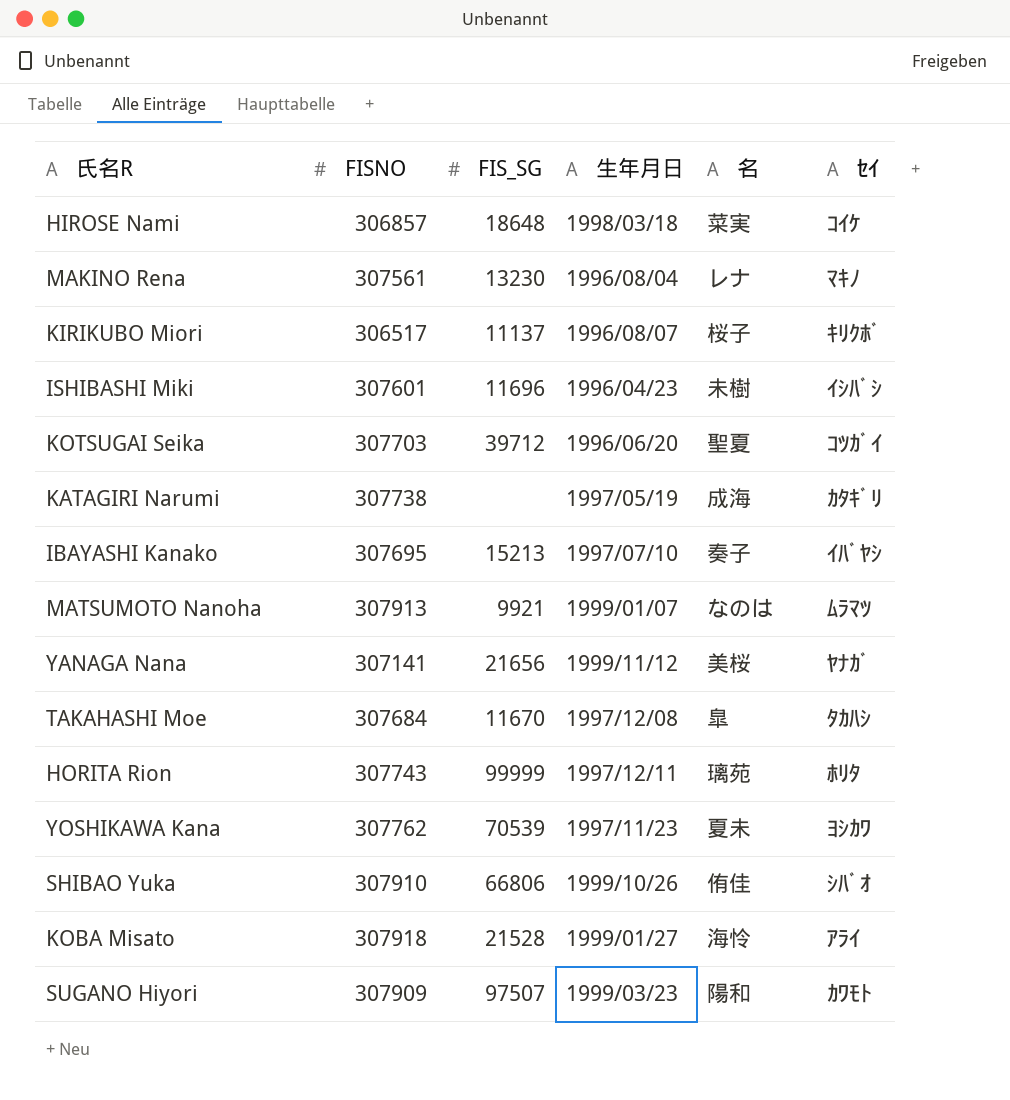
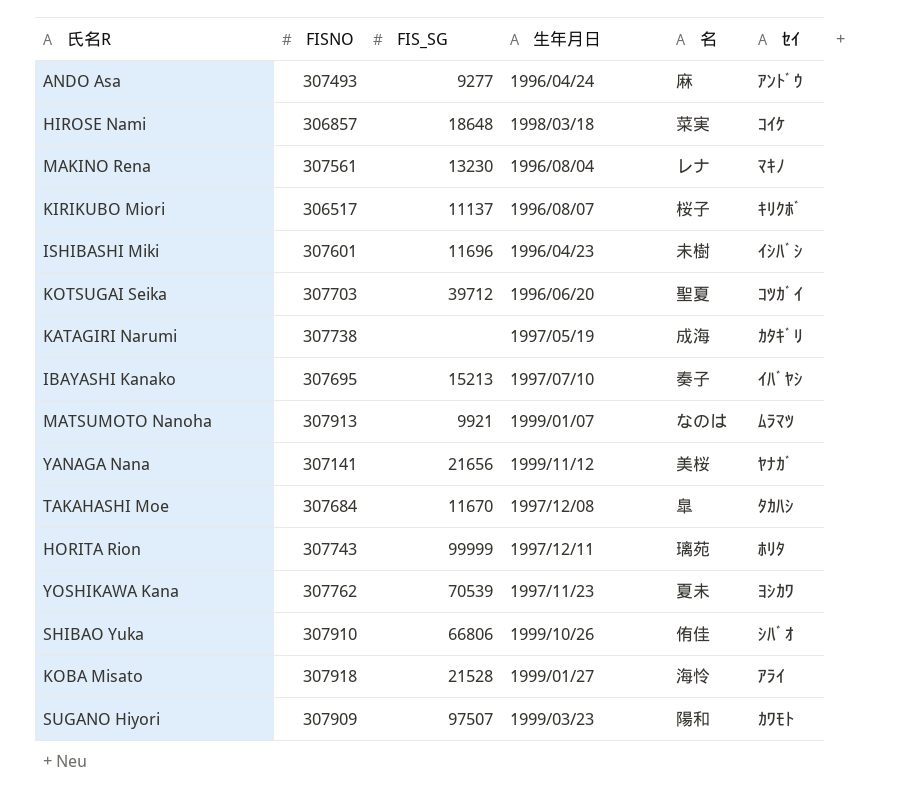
row ANDO Asa: none -> 307493 | 9277 | 1996/04/24 | 麻 | ｱﾝﾄﾞｳ

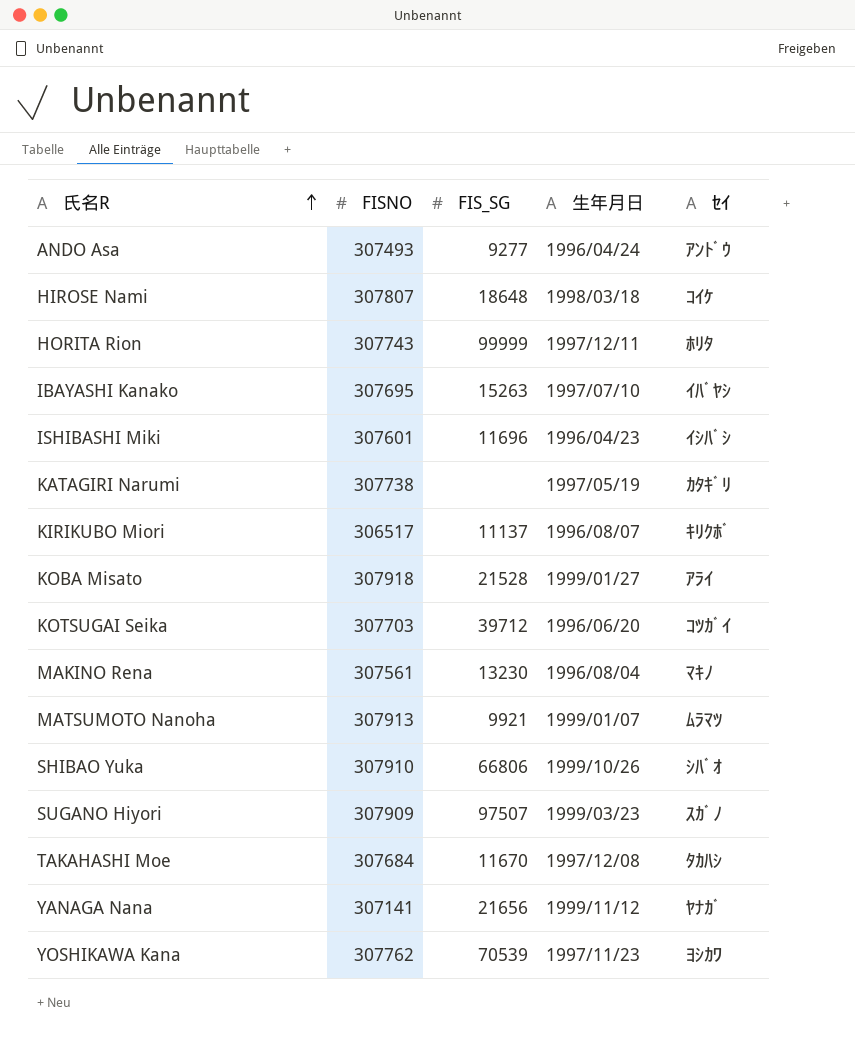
row order: none -> 氏名R ascending
column 名 | position: 5 -> none
HIROSE Nami | FISNO: 306857 -> 307807
IBAYASHI Kanako | FIS_SG: 15213 -> 15263
SUGANO Hiyori | ｾｲ: ｶﾜﾓﾄ -> ｽｶﾞﾉ

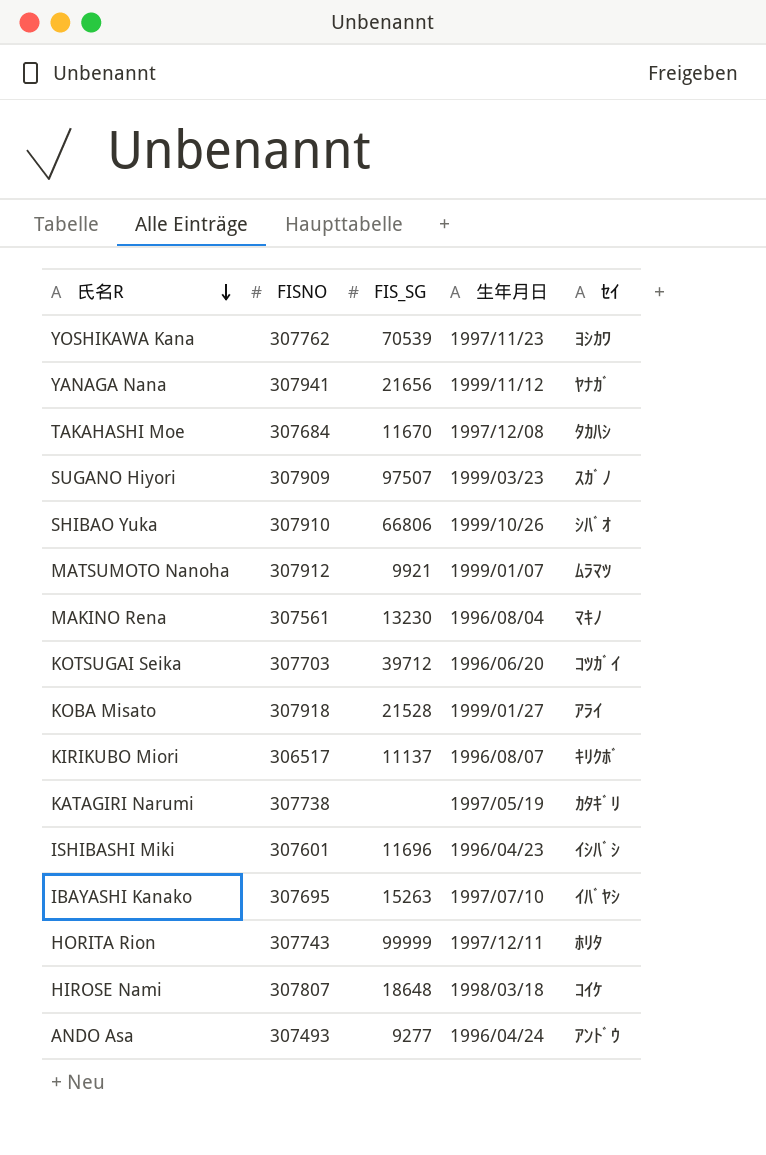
row order: 氏名R ascending -> 氏名R descending
YANAGA Nana | FISNO: 307141 -> 307941
MATSUMOTO Nanoha | FISNO: 307913 -> 307912

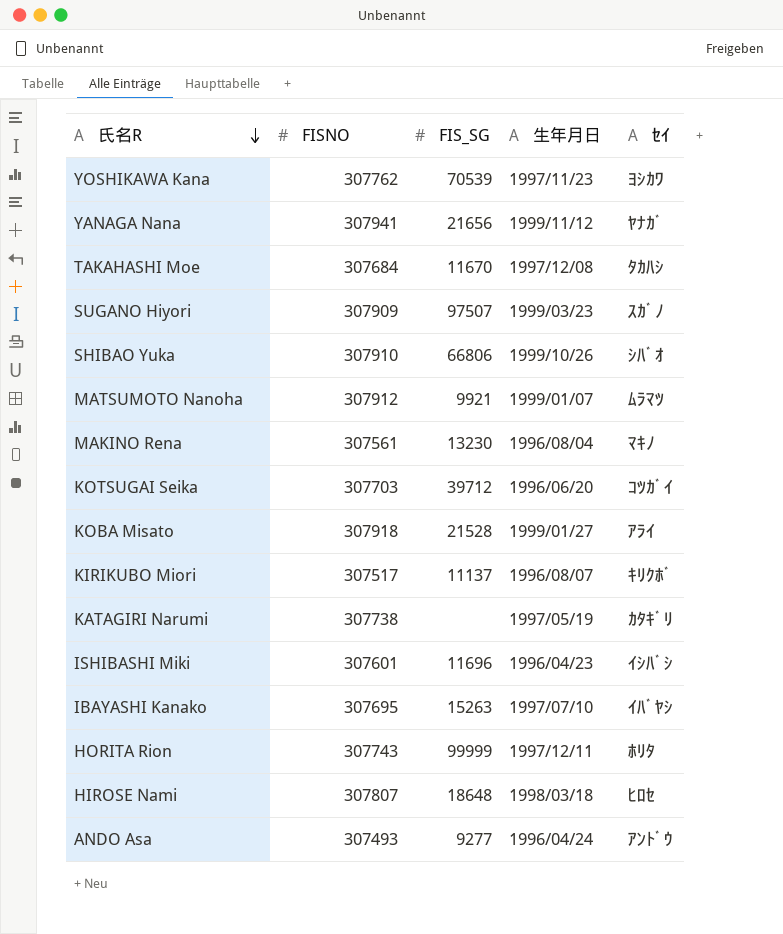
KIRIKUBO Miori | FISNO: 306517 -> 307517
HIROSE Nami | ｾｲ: ｺｲｹ -> ﾋﾛｾ

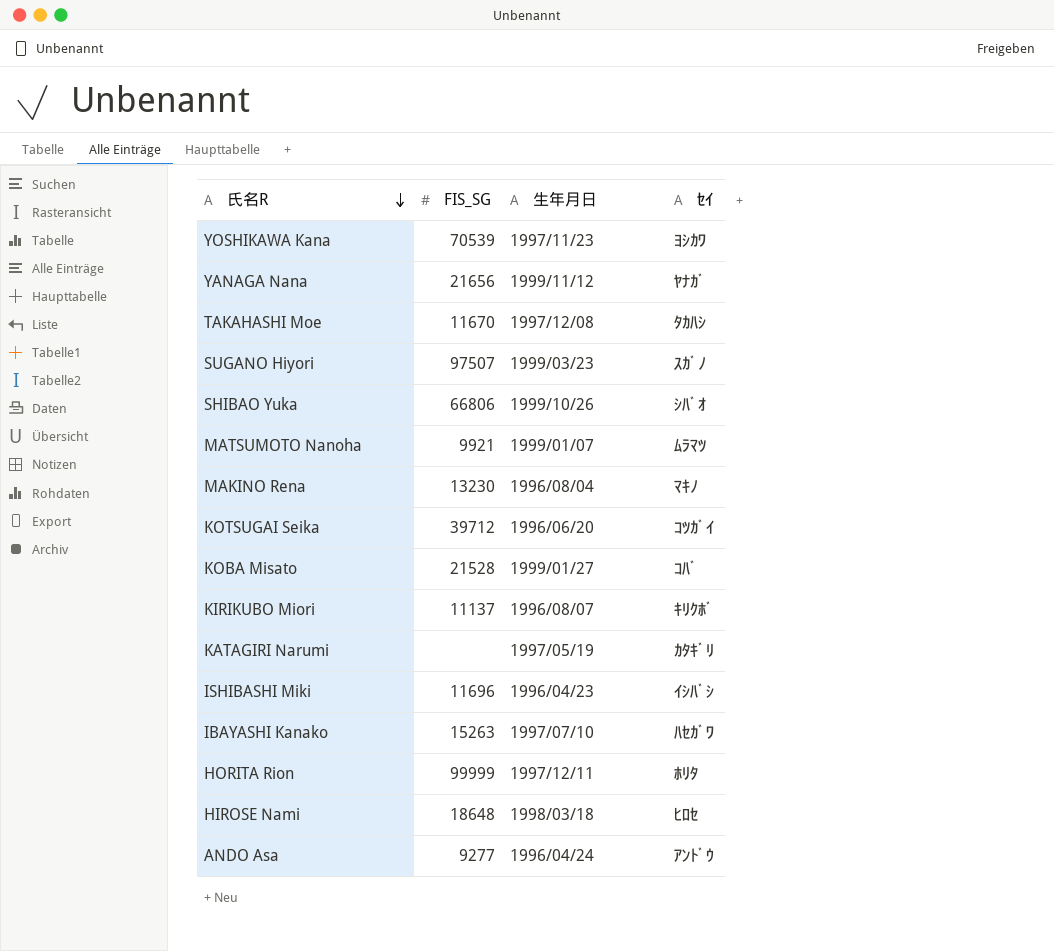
column FISNO | position: 2 -> none
KOBA Misato | ｾｲ: ｱﾗｲ -> ｺﾊﾞ
IBAYASHI Kanako | ｾｲ: ｲﾊﾞﾔｼ -> ﾊｾｶﾞﾜ

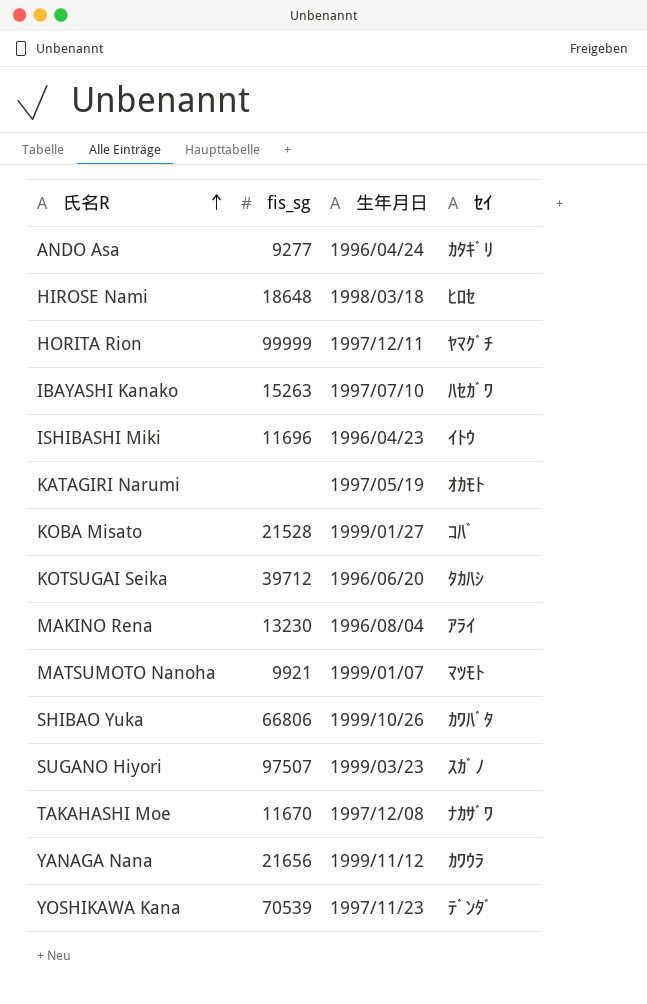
row order: 氏名R descending -> 氏名R ascending
column name: FIS_SG -> fis_sg
row KIRIKUBO Miori: 11137 | 1996/08/07 | ｷﾘｸﾎﾞ -> none
ANDO Asa | ｾｲ: ｱﾝﾄﾞｳ -> ｶﾀｷﾞﾘ
HORITA Rion | ｾｲ: ﾎﾘﾀ -> ﾔﾏｸﾞﾁ
ISHIBASHI Miki | ｾｲ: ｲｼﾊﾞｼ -> ｲﾄｳ
KATAGIRI Narumi | ｾｲ: ｶﾀｷﾞﾘ -> ｵｶﾓﾄ
KOTSUGAI Seika | ｾｲ: ｺﾂｶﾞｲ -> ﾀｶﾊｼ
MAKINO Rena | ｾｲ: ﾏｷﾉ -> ｱﾗｲ
MATSUMOTO Nanoha | ｾｲ: ﾑﾗﾏﾂ -> ﾏﾂﾓﾄ
SHIBAO Yuka | ｾｲ: ｼﾊﾞｵ -> ｶﾜﾊﾞﾀ
TAKAHASHI Moe | ｾｲ: ﾀｶﾊｼ -> ﾅｶｻﾞﾜ
YANAGA Nana | ｾｲ: ﾔﾅｶﾞ -> ｶﾜｳﾗ
YOSHIKAWA Kana | ｾｲ: ﾖｼｶﾜ -> ﾃﾞﾝﾀﾞ

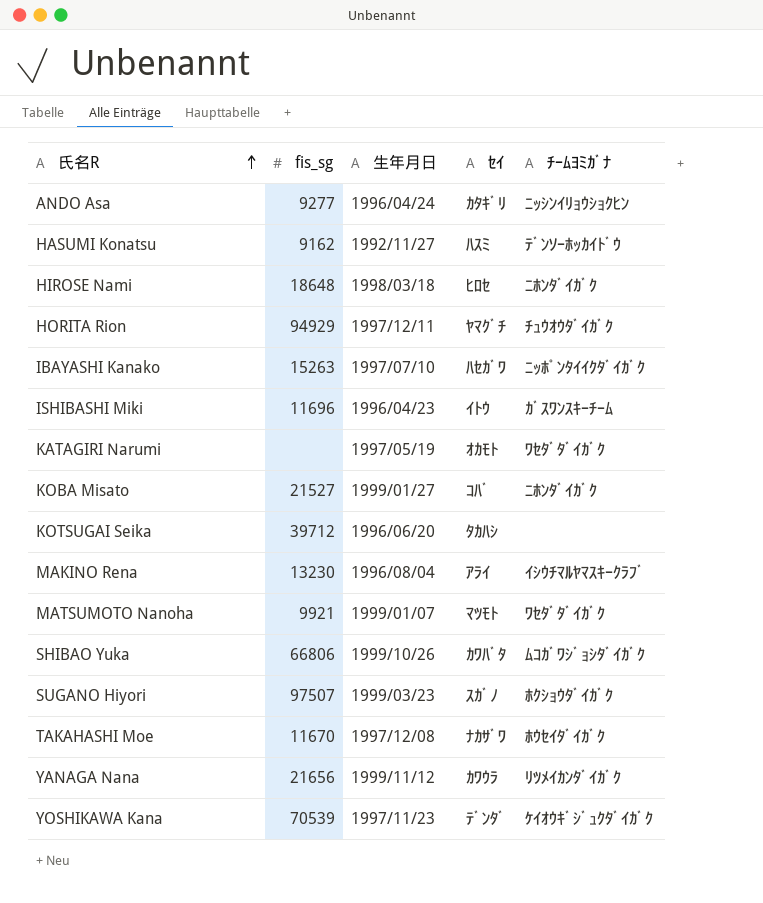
column ﾁｰﾑﾖﾐｶﾞﾅ | position: none -> 5
row HASUMI Konatsu: none -> 9162 | 1992/11/27 | ﾊｽﾐ | ﾃﾞﾝｿｰﾎｯｶｲﾄﾞｳ
HORITA Rion | fis_sg: 99999 -> 94929
KOBA Misato | fis_sg: 21528 -> 21527

